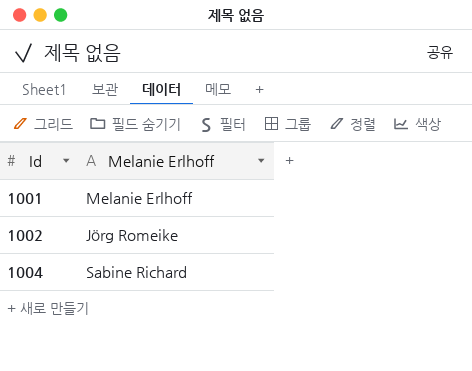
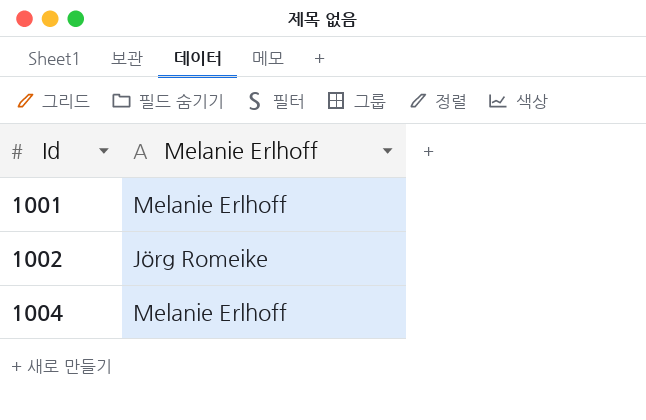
1004 | Melanie Erlhoff: Sabine Richard -> Melanie Erlhoff

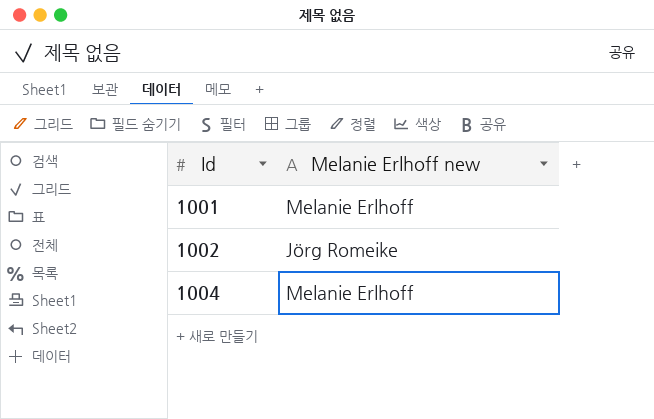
column name: Melanie Erlhoff -> Melanie Erlhoff new

